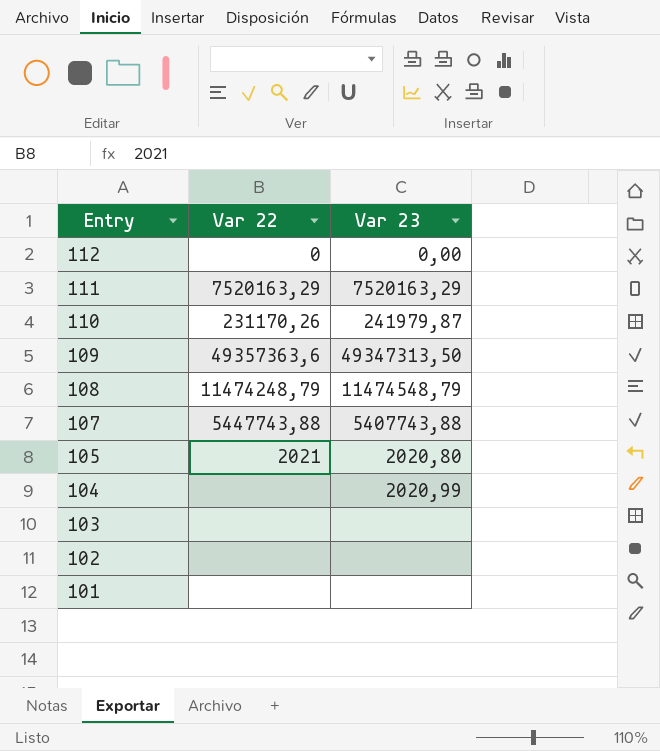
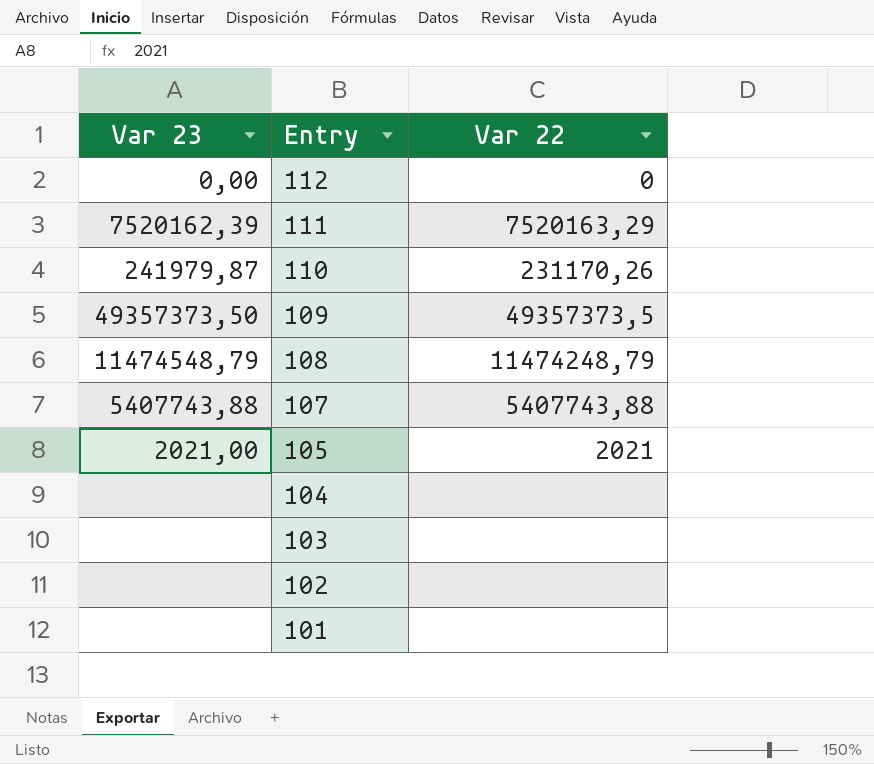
column Var 23 | position: 3 -> 1
111 | Var 23: 7520163,29 -> 7520162,39
109 | Var 23: 49347313,50 -> 49357373,50
109 | Var 22: 49357363,6 -> 49357373,5
107 | Var 22: 5447743,88 -> 5407743,88
105 | Var 23: 2020,80 -> 2021,00
104 | Var 23: 2020,99 -> none

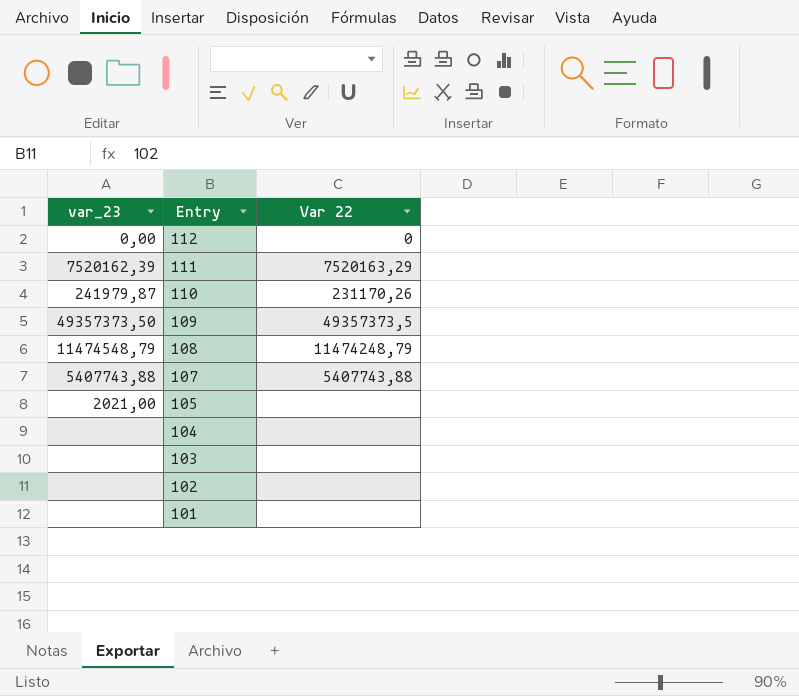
column name: Var 23 -> var_23
105 | Var 22: 2021 -> none

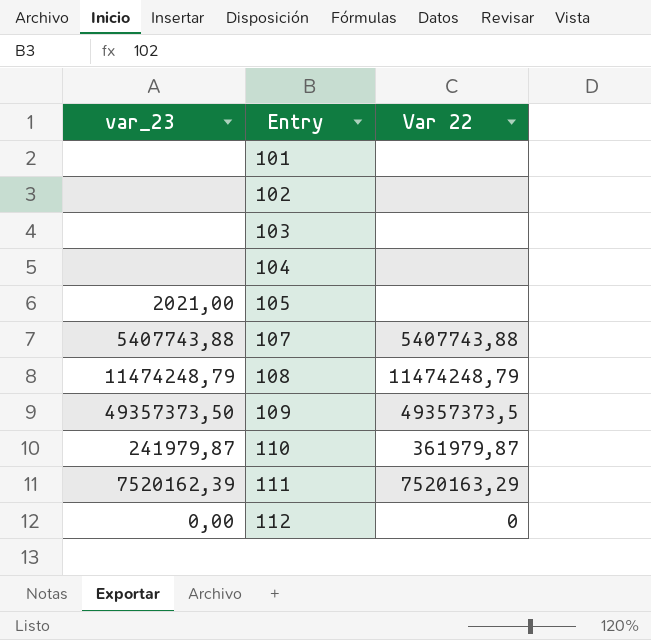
row order: Entry descending -> Entry ascending
108 | var_23: 11474548,79 -> 11474248,79
110 | Var 22: 231170,26 -> 361979,87

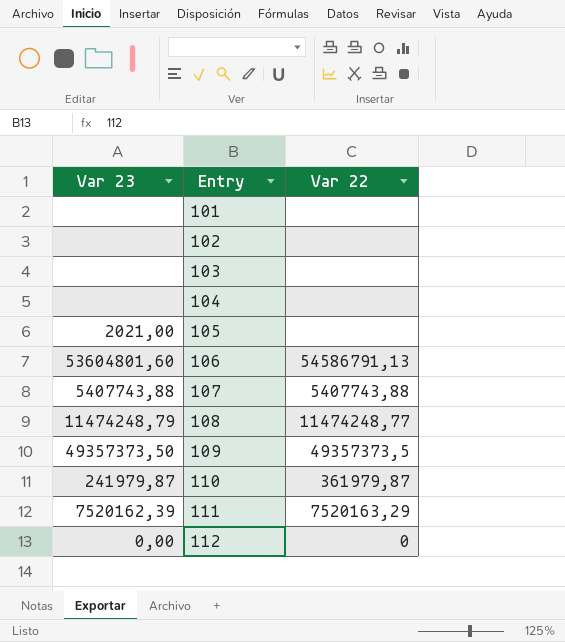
column name: var_23 -> Var 23
row 106: none -> 53604801,60 | 54586791,13
108 | Var 22: 11474248,79 -> 11474248,77

